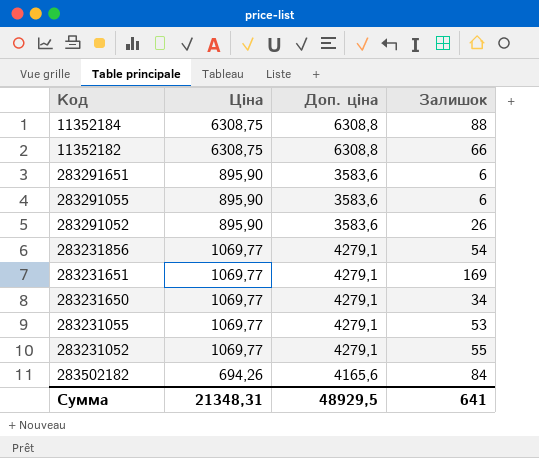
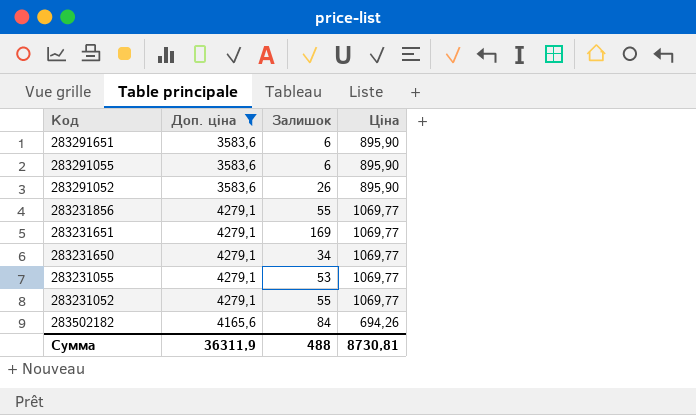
filter: none -> Доп. ціна != 6308,8
column Ціна | position: 2 -> 4
283231856 | Залишок: 54 -> 55
Сумма | Доп. ціна: 48929,5 -> 36311,9
Сумма | Залишок: 641 -> 488
Сумма | Ціна: 21348,31 -> 8730,81

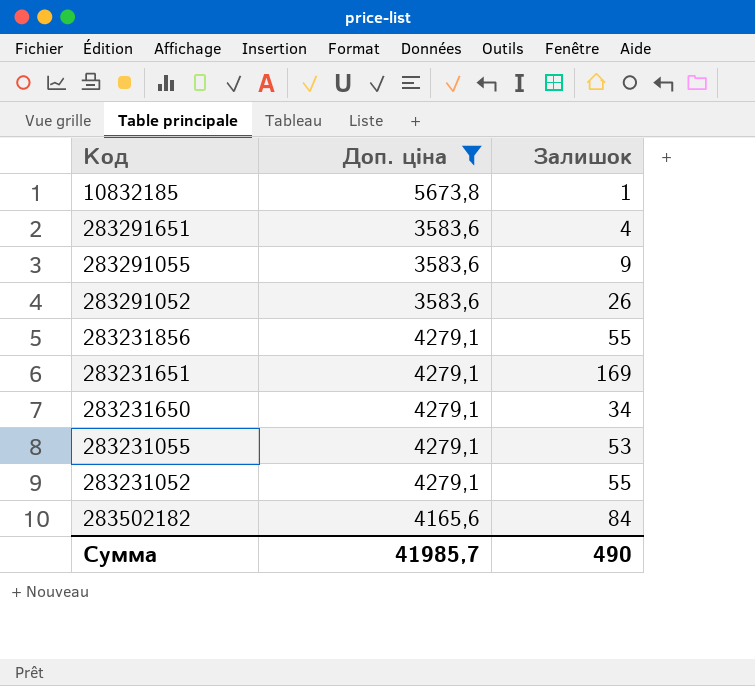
column Ціна | position: 4 -> none
row 10832185: none -> 5673,8 | 1
283291651 | Залишок: 6 -> 4
283291055 | Залишок: 6 -> 9
Сумма | Доп. ціна: 36311,9 -> 41985,7
Сумма | Залишок: 488 -> 490

